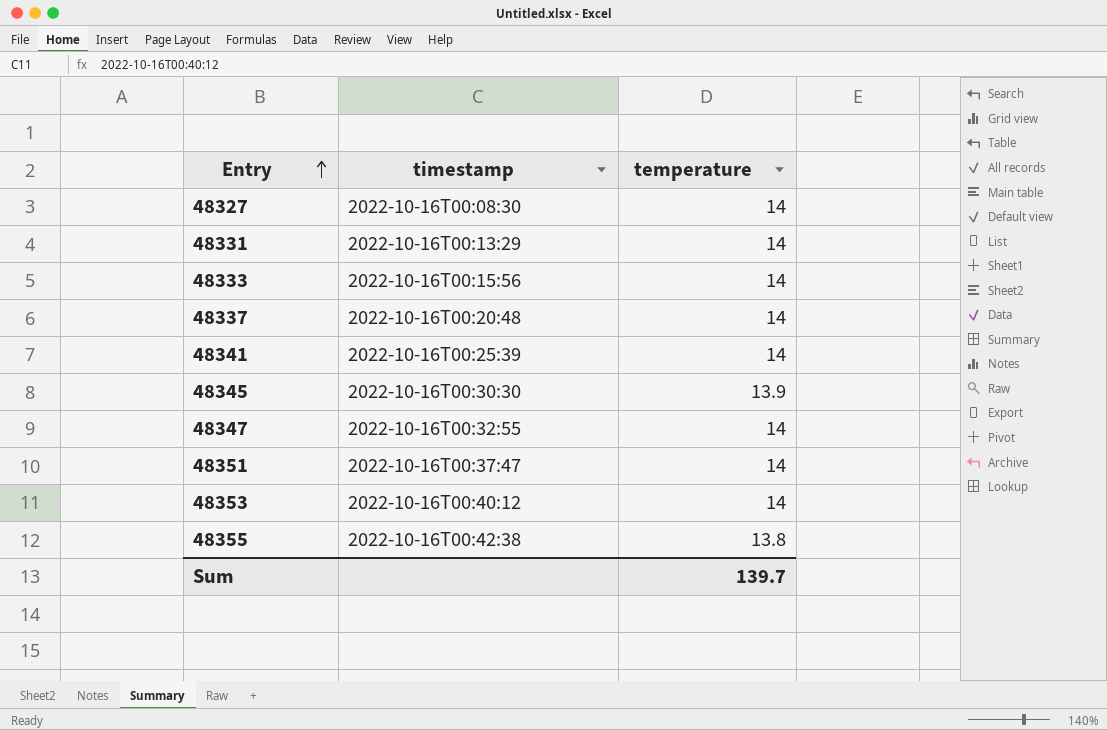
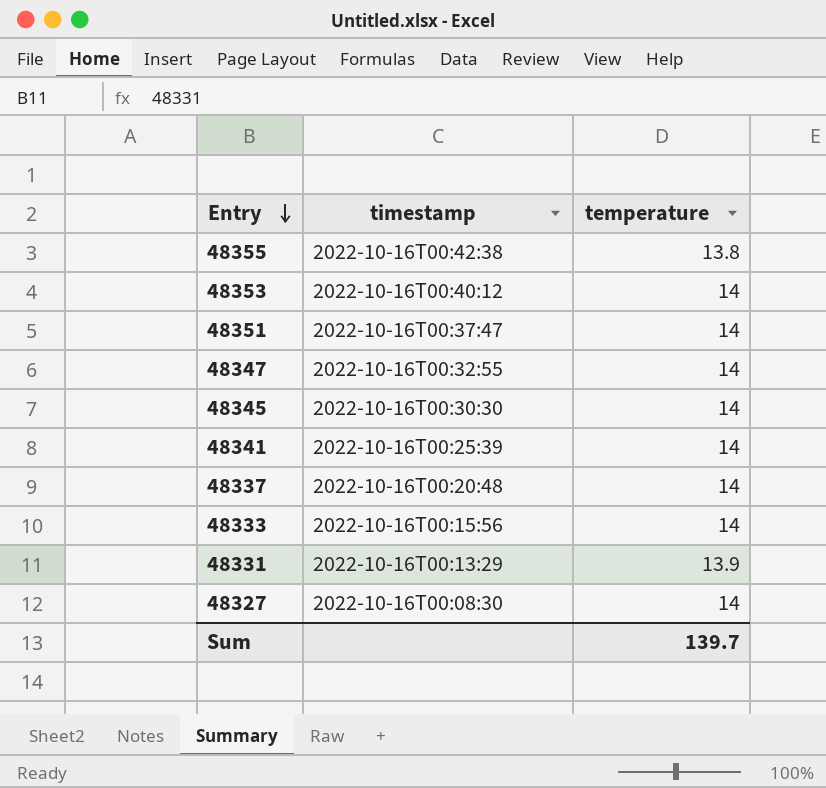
row order: Entry ascending -> Entry descending
48345 | temperature: 13.9 -> 14
48331 | temperature: 14 -> 13.9

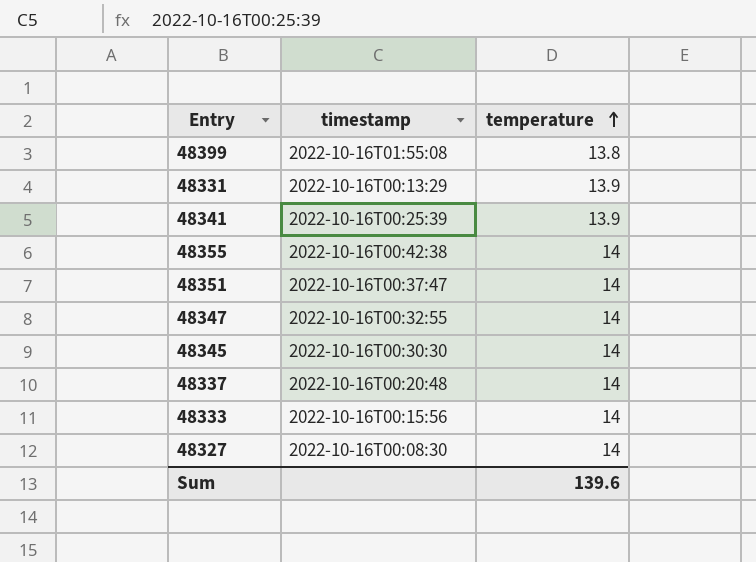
row order: Entry descending -> temperature ascending
row 48353: 2022-10-16T00:40:12 | 14 -> none
row 48399: none -> 2022-10-16T01:55:08 | 13.8
48341 | temperature: 14 -> 13.9
48355 | temperature: 13.8 -> 14
Sum | temperature: 139.7 -> 139.6

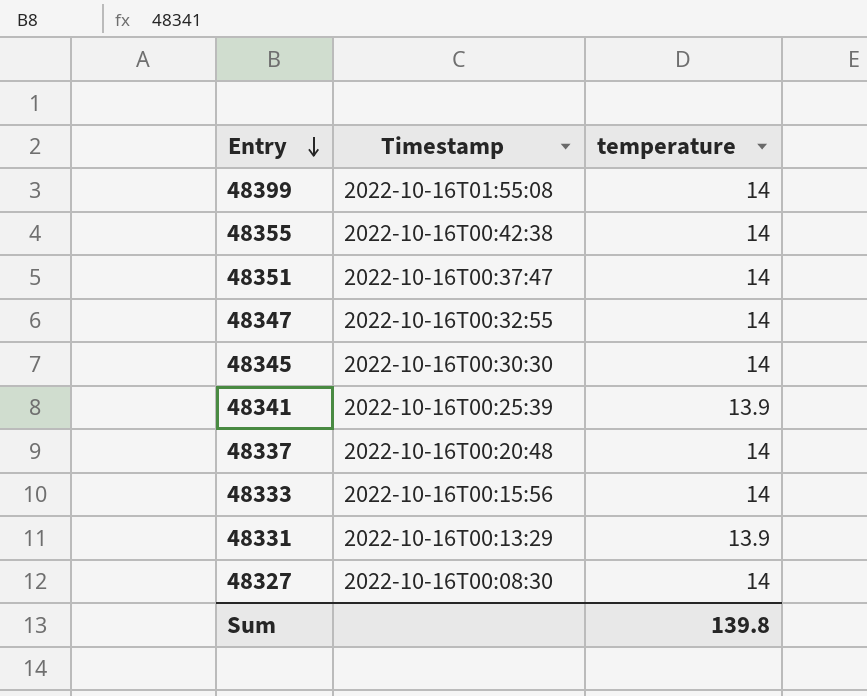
row order: temperature ascending -> Entry descending
column name: timestamp -> Timestamp
48399 | temperature: 13.8 -> 14
Sum | temperature: 139.6 -> 139.8

